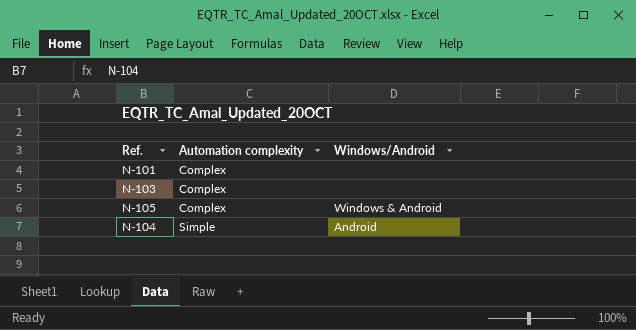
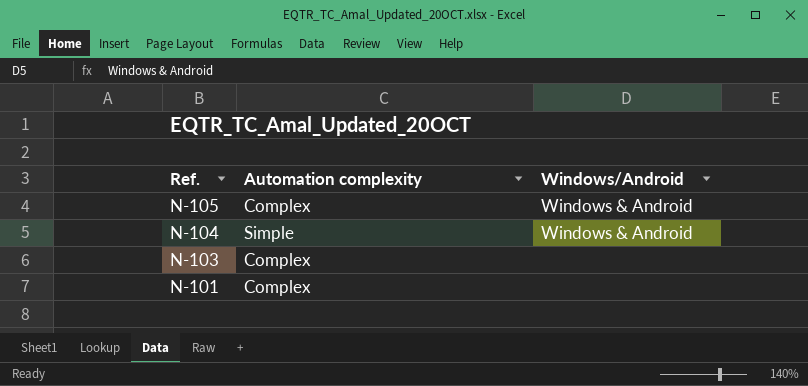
row order: Automation complexity ascending -> Ref. descending
N-104 | Windows/Android: Android -> Windows & Android

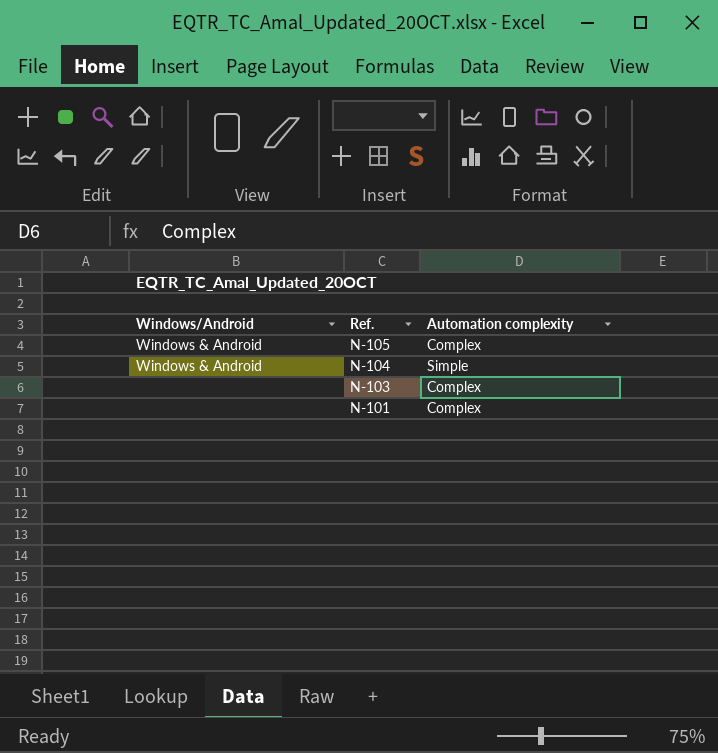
column Windows/Android | position: 3 -> 1

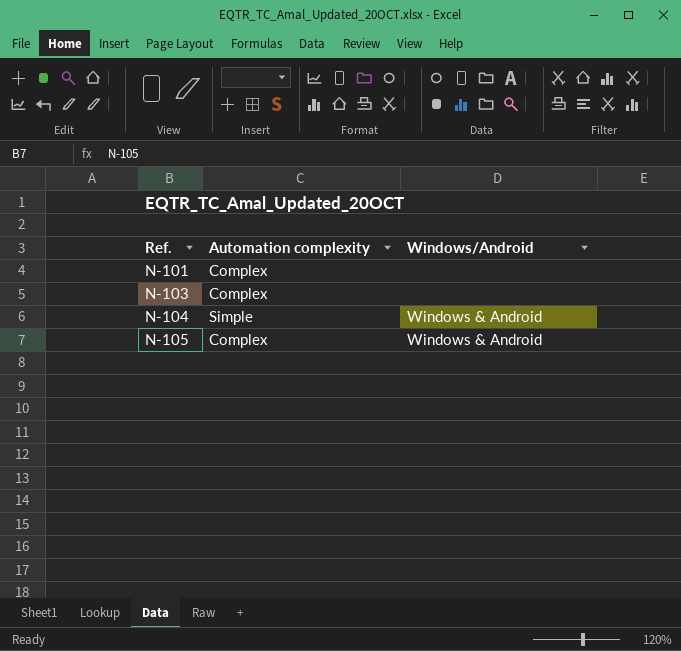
row order: Ref. descending -> Ref. ascending
column Windows/Android | position: 1 -> 3

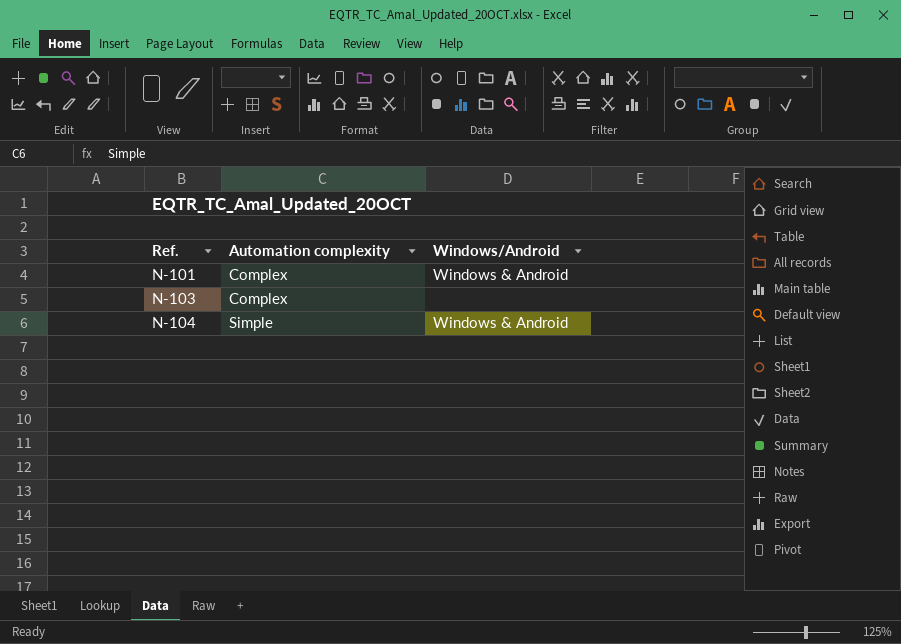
row N-105: Complex | Windows & Android -> none
N-101 | Windows/Android: none -> Windows & Android

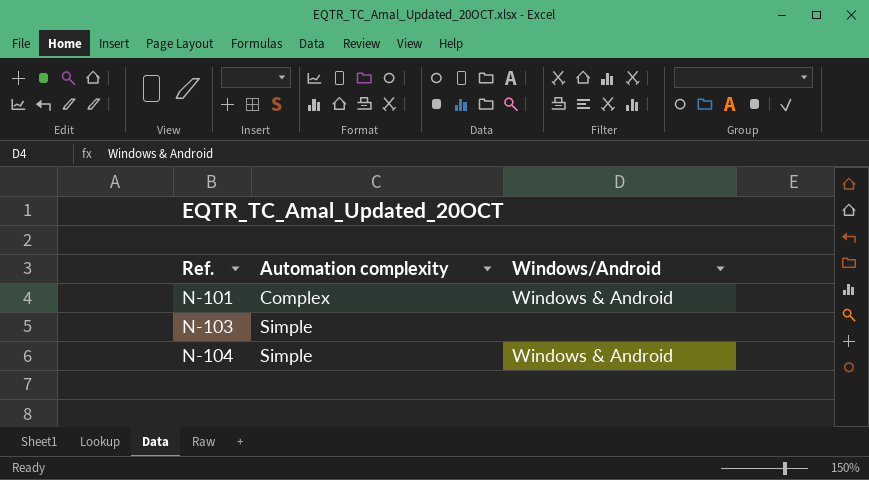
N-103 | Automation complexity: Complex -> Simple

